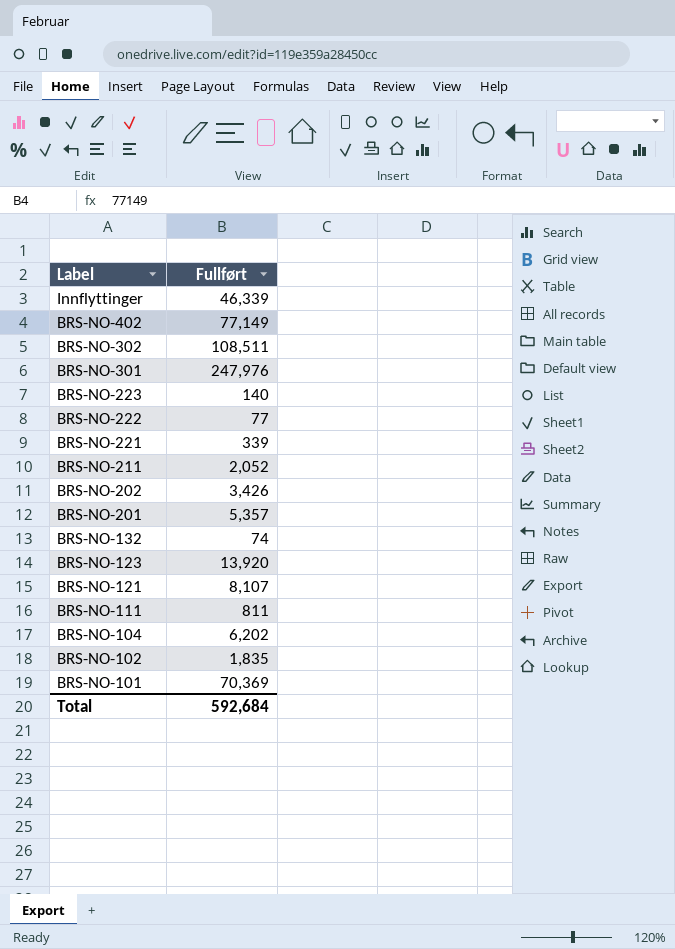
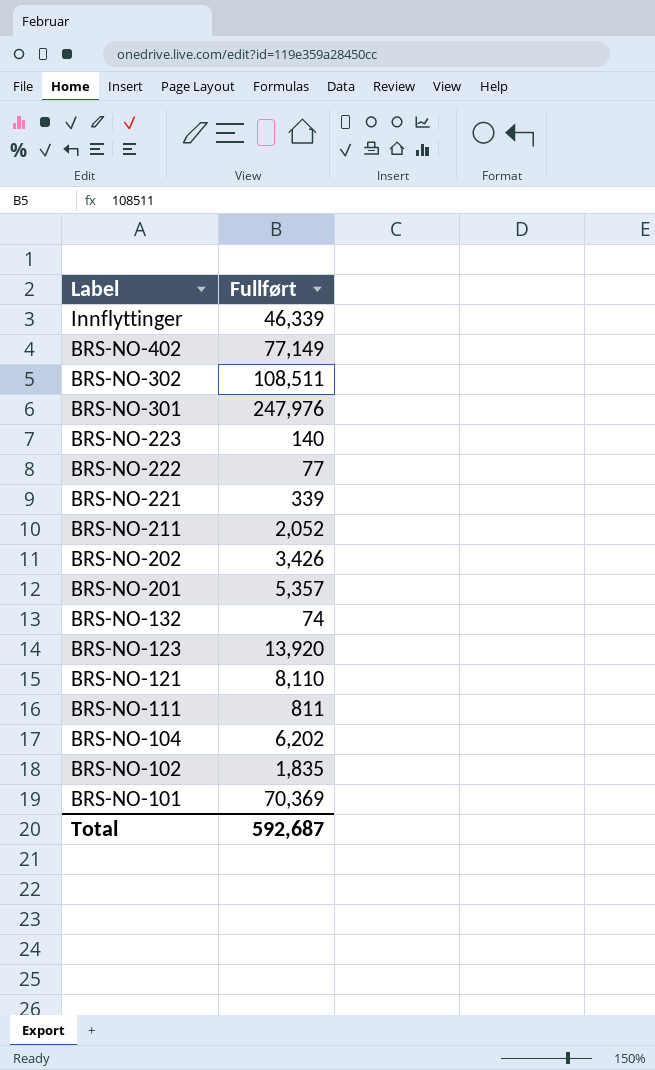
BRS-NO-121 | Fullført: 8,107 -> 8,110
Total | Fullført: 592,684 -> 592,687

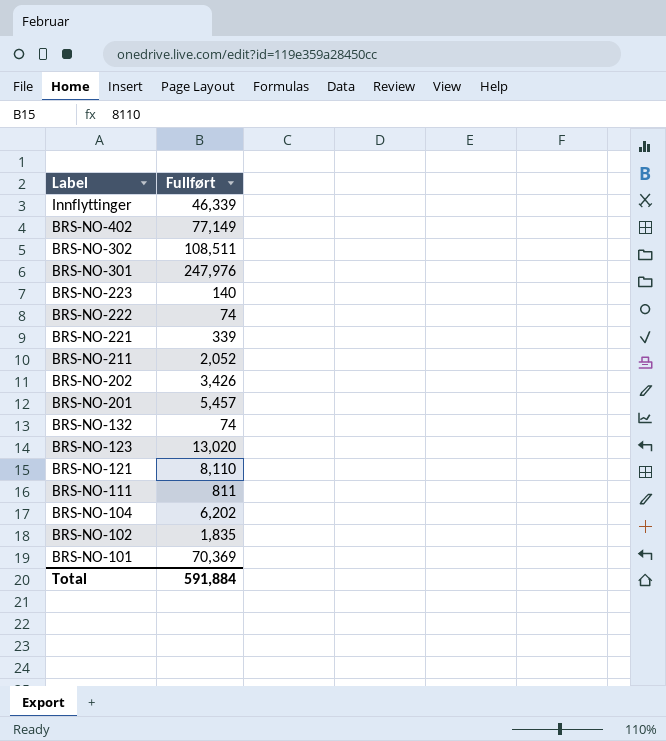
BRS-NO-222 | Fullført: 77 -> 74
BRS-NO-201 | Fullført: 5,357 -> 5,457
BRS-NO-123 | Fullført: 13,920 -> 13,020
Total | Fullført: 592,687 -> 591,884

